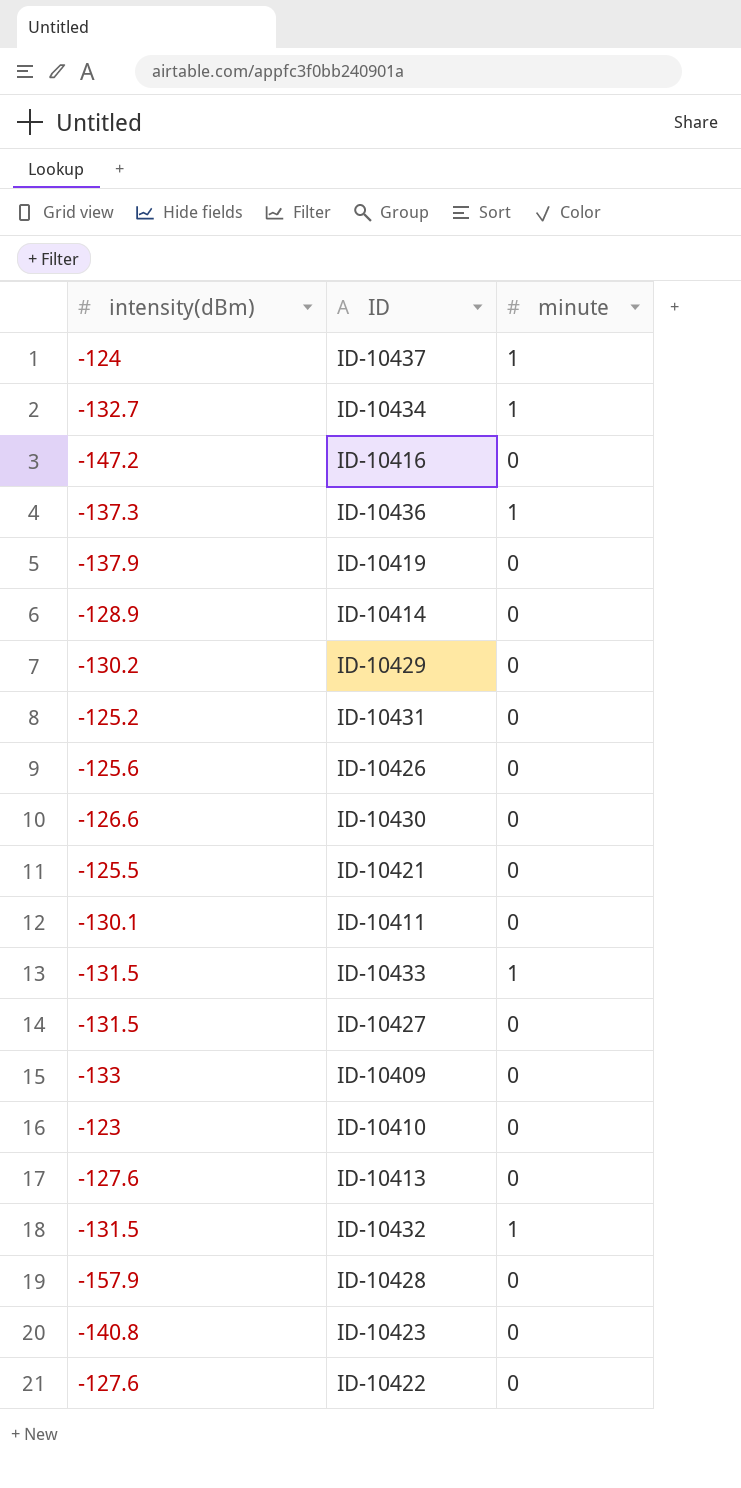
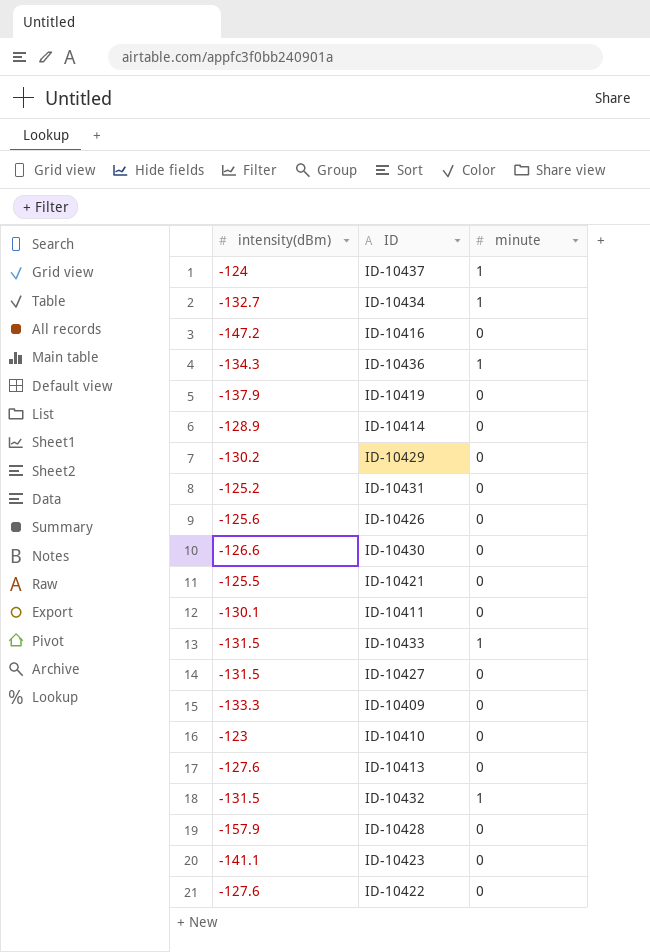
ID-10436 | intensity(dBm): -137.3 -> -134.3
ID-10409 | intensity(dBm): -133 -> -133.3
ID-10423 | intensity(dBm): -140.8 -> -141.1

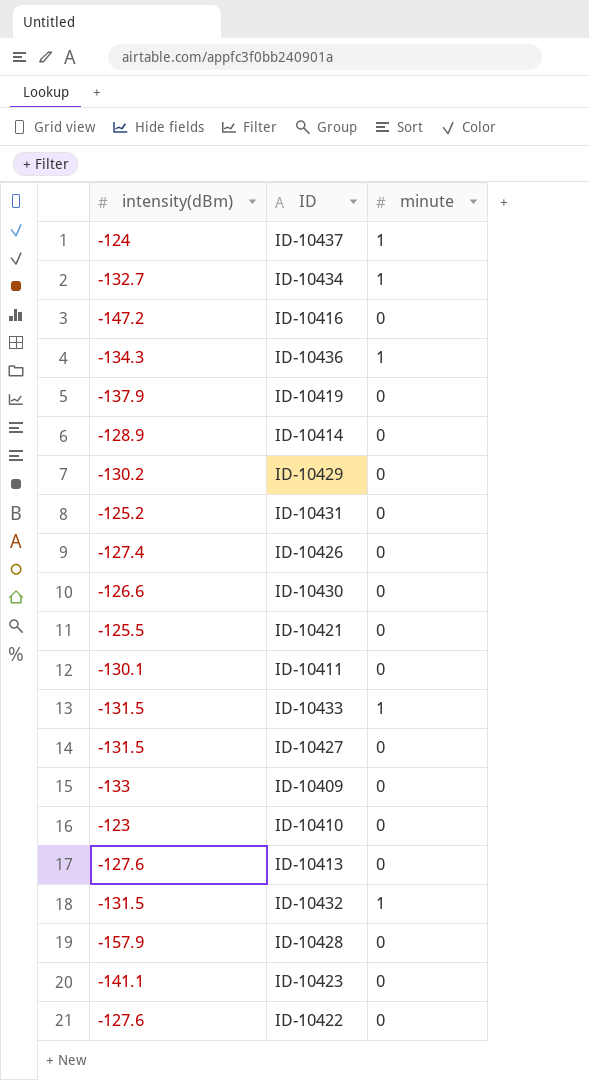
ID-10426 | intensity(dBm): -125.6 -> -127.4
ID-10409 | intensity(dBm): -133.3 -> -133

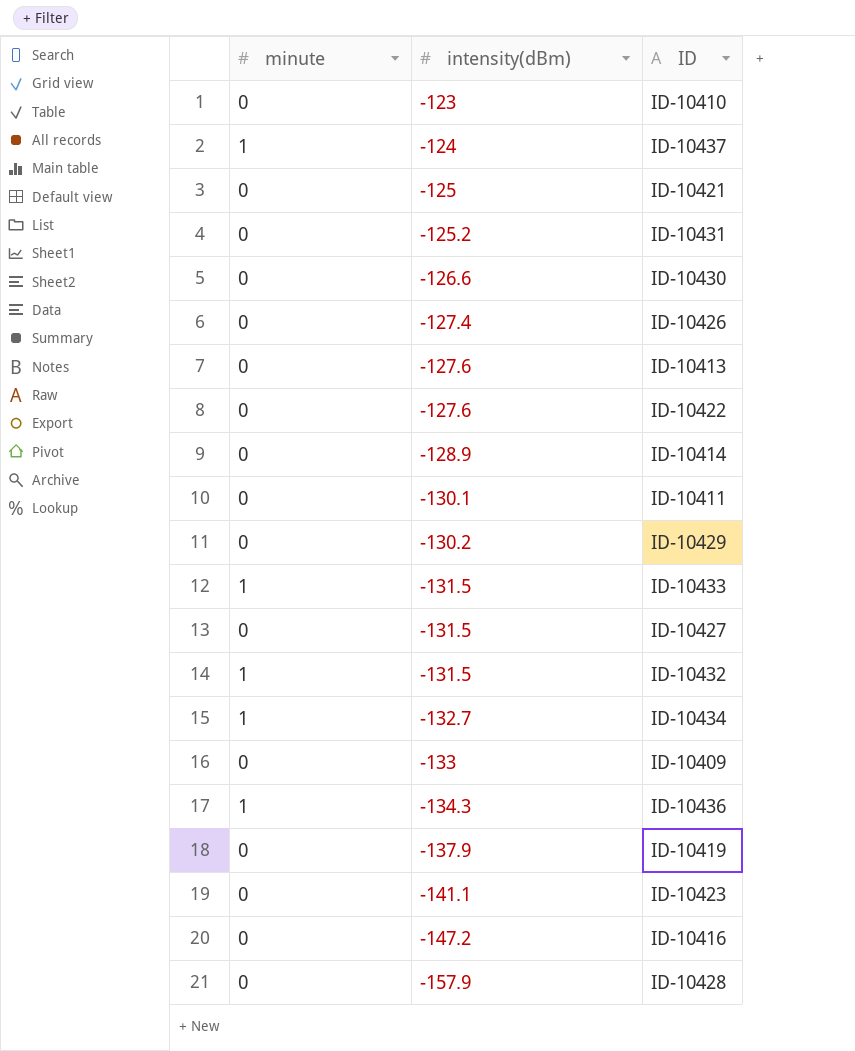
row order: none -> intensity(dBm) descending
column minute | position: 3 -> 1
ID-10421 | intensity(dBm): -125.5 -> -125

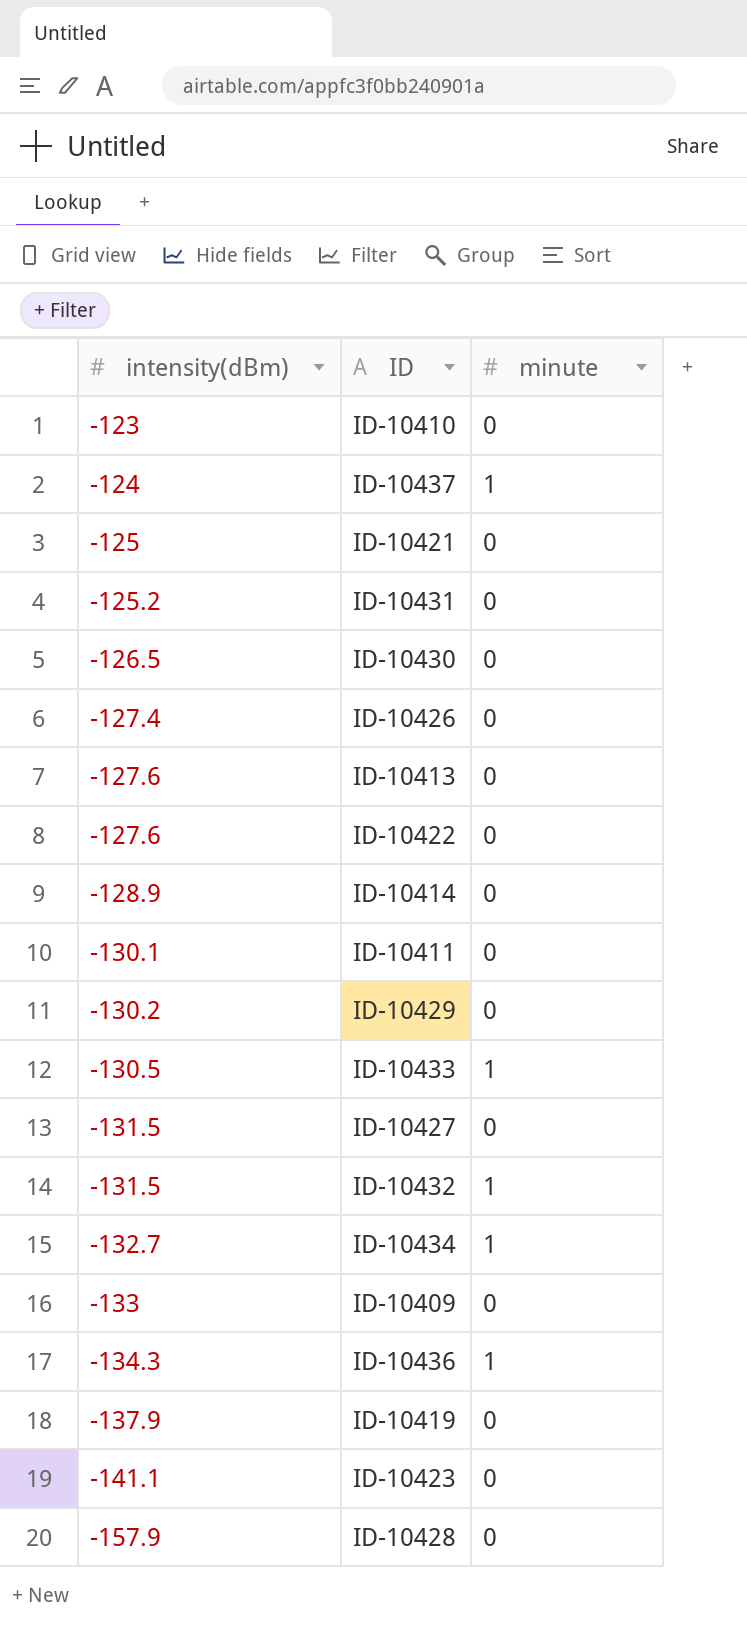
column minute | position: 1 -> 3
row ID-10416: 0 | -147.2 -> none
ID-10430 | intensity(dBm): -126.6 -> -126.5
ID-10433 | intensity(dBm): -131.5 -> -130.5

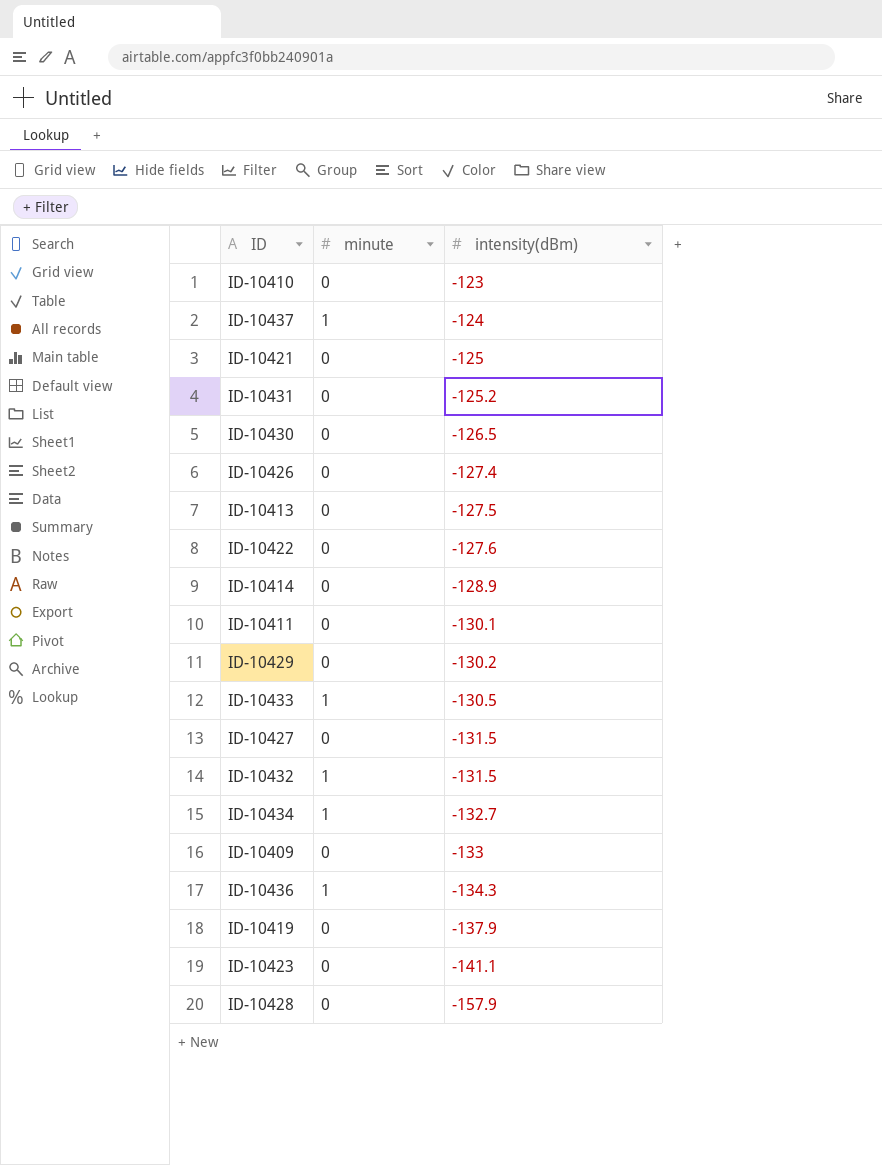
column intensity(dBm) | position: 1 -> 3
ID-10413 | intensity(dBm): -127.6 -> -127.5

